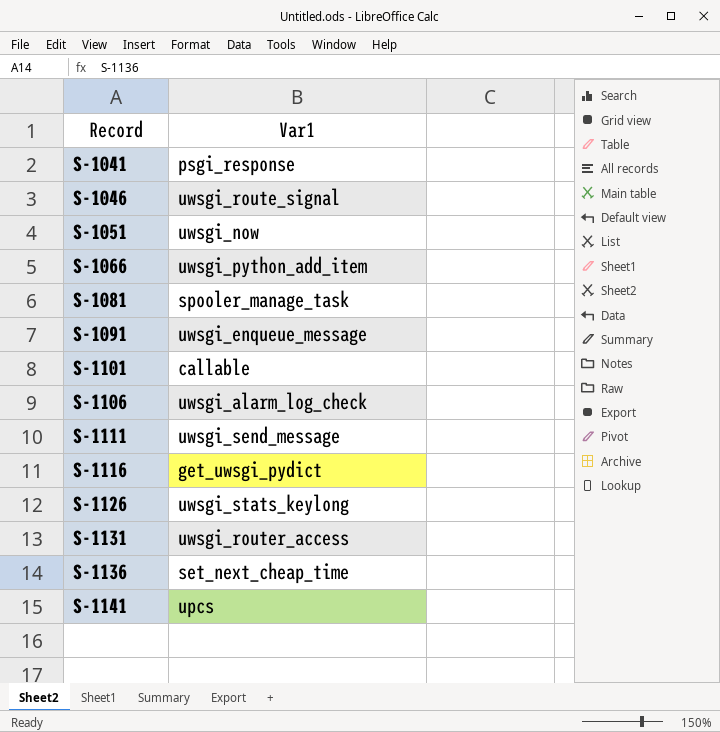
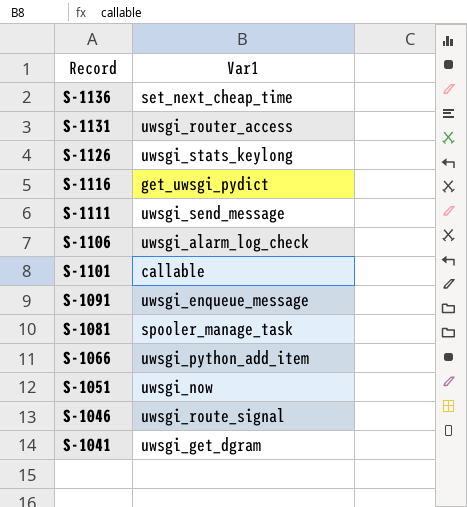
row order: Record ascending -> Record descending
row S-1141: upcs -> none
S-1041 | Var1: psgi_response -> uwsgi_get_dgram

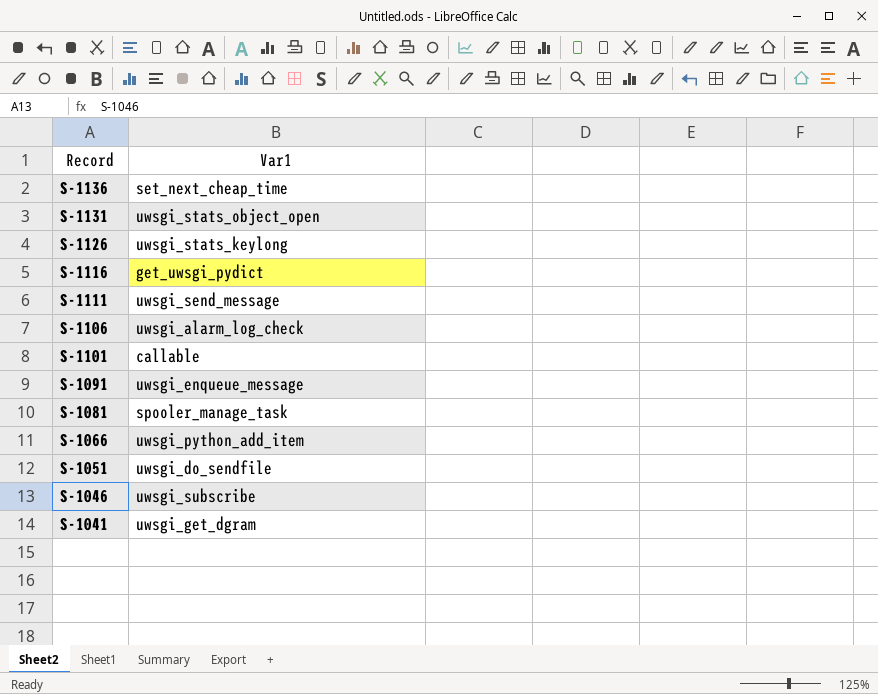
S-1131 | Var1: uwsgi_router_access -> uwsgi_stats_object_open
S-1051 | Var1: uwsgi_now -> uwsgi_do_sendfile
S-1046 | Var1: uwsgi_route_signal -> uwsgi_subscribe

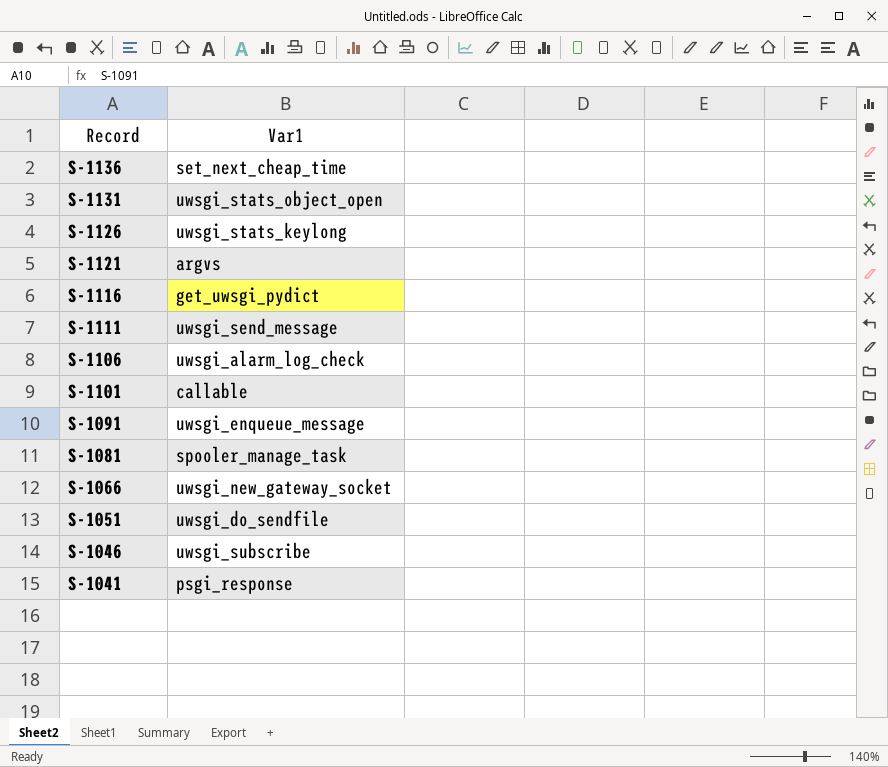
row S-1121: none -> argvs
S-1066 | Var1: uwsgi_python_add_item -> uwsgi_new_gateway_socket
S-1041 | Var1: uwsgi_get_dgram -> psgi_response

